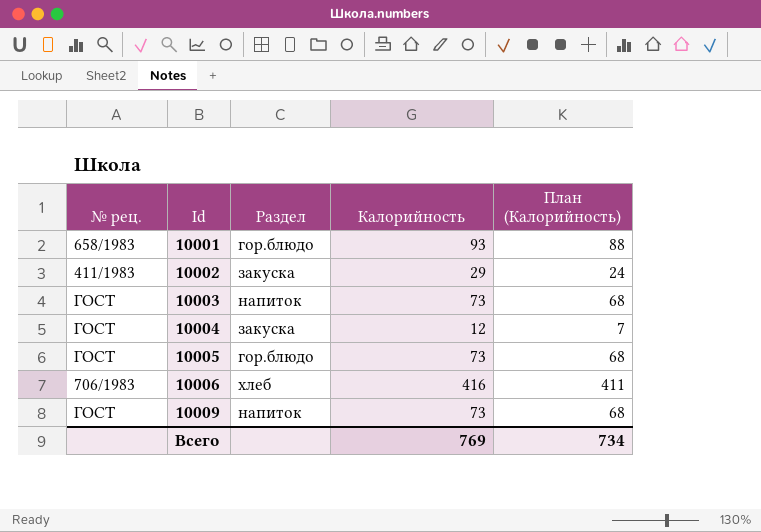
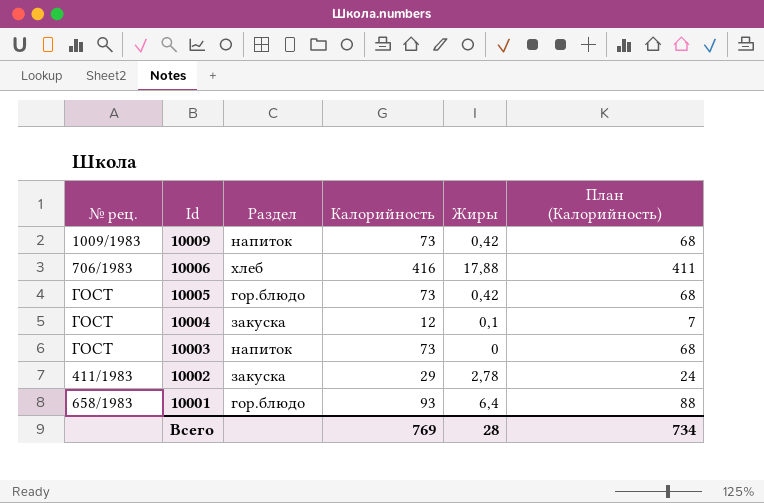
row order: Id ascending -> Id descending
column Жиры | position: none -> 5
10009 | № рец.: ГОСТ -> 1009/1983

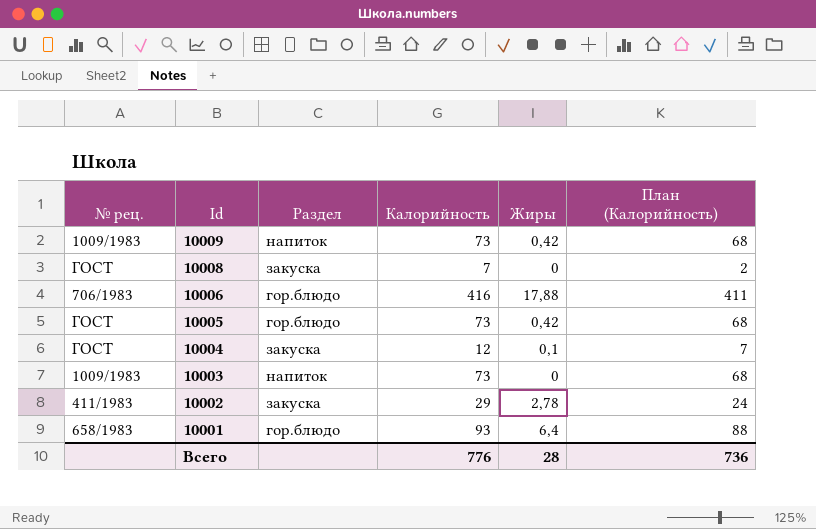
row 10008: none -> ГОСТ | закуска | 7 | 0 | 2
10006 | Раздел: хлеб -> гор.блюдо
10003 | № рец.: ГОСТ -> 1009/1983
Всего | Калорийность: 769 -> 776
Всего | План (Калорийность): 734 -> 736

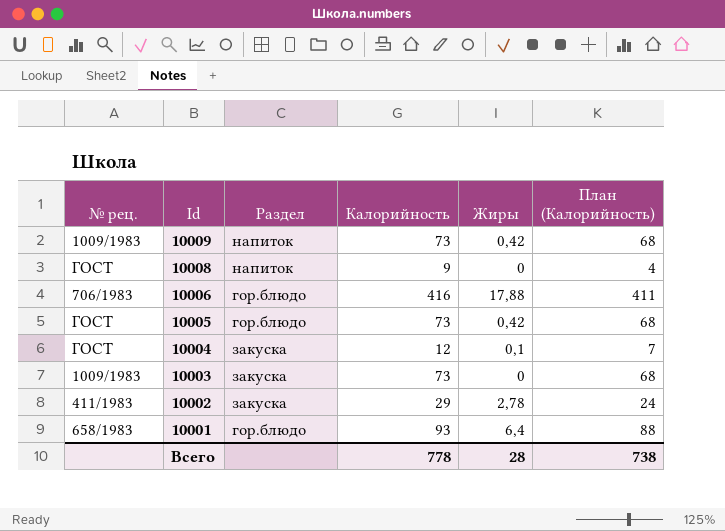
10008 | Раздел: закуска -> напиток
10008 | Калорийность: 7 -> 9
10008 | План (Калорийность): 2 -> 4
10003 | Раздел: напиток -> закуска
Всего | Калорийность: 776 -> 778
Всего | План (Калорийность): 736 -> 738

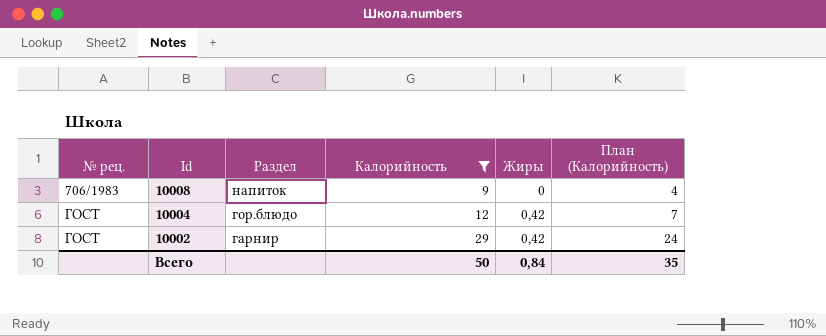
filter: none -> Калорийность <= 29
10008 | № рец.: ГОСТ -> 706/1983
10004 | Раздел: закуска -> гор.блюдо
10004 | Жиры: 0,1 -> 0,42
10002 | № рец.: 411/1983 -> ГОСТ
10002 | Раздел: закуска -> гарнир
10002 | Жиры: 2,78 -> 0,42
Всего | Калорийность: 778 -> 50
Всего | Жиры: 28 -> 0,84
Всего | План (Калорийность): 738 -> 35

